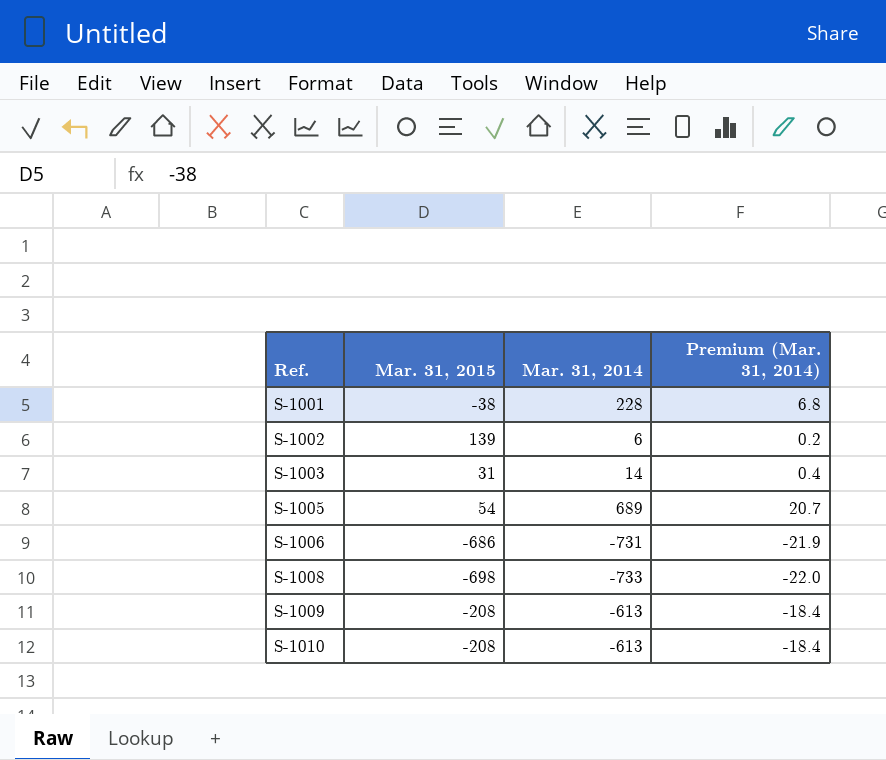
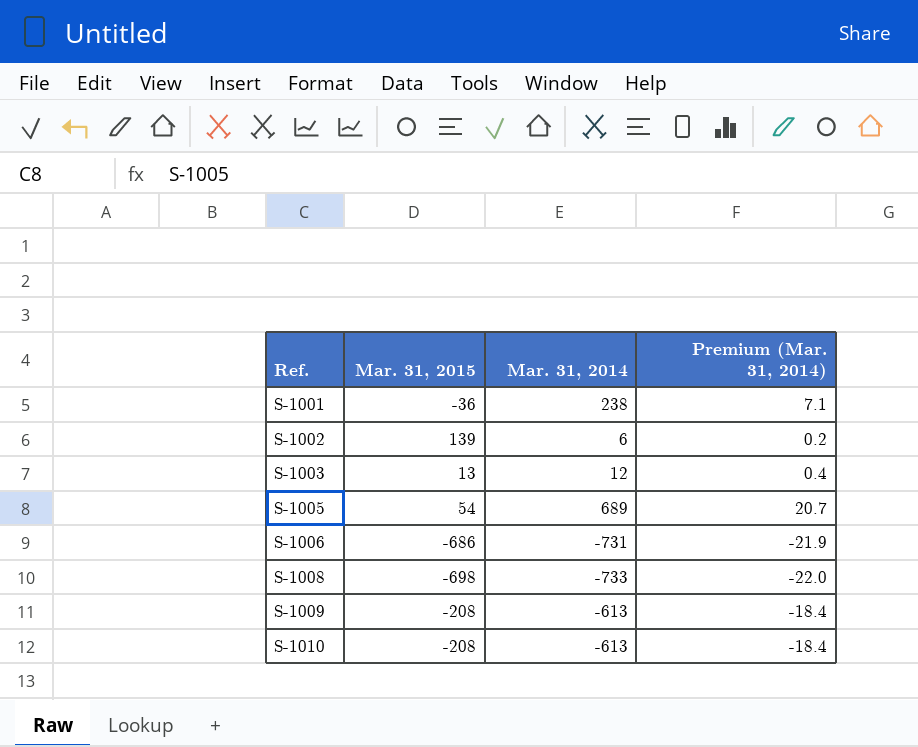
S-1001 | Mar. 31, 2015: -38 -> -36
S-1001 | Mar. 31, 2014: 228 -> 238
S-1001 | Premium (Mar. 31, 2014): 6.8 -> 7.1
S-1003 | Mar. 31, 2015: 31 -> 13
S-1003 | Mar. 31, 2014: 14 -> 12

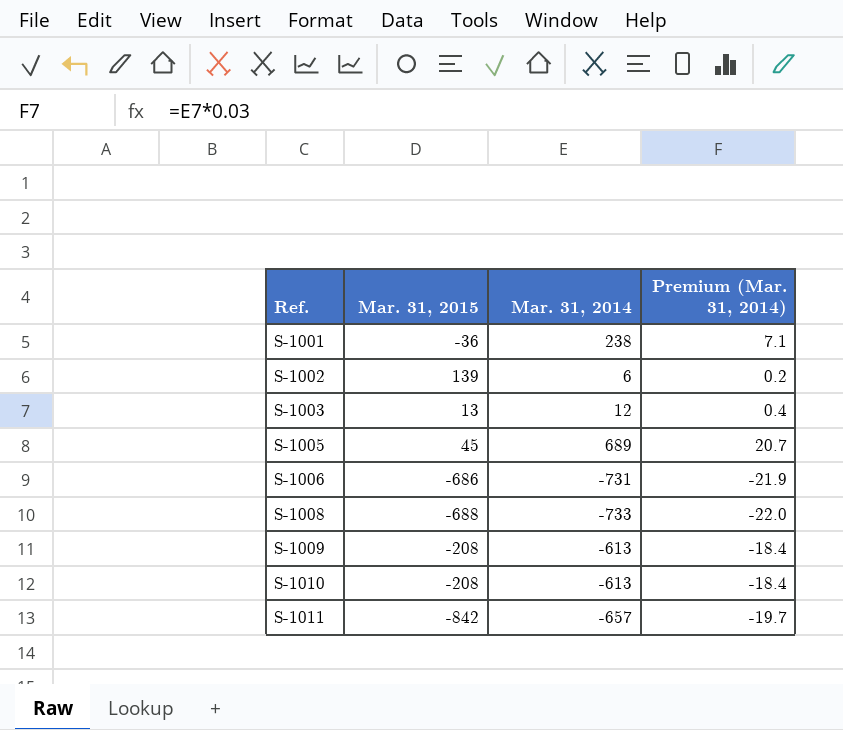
S-1005 | Mar. 31, 2015: 54 -> 45
S-1008 | Mar. 31, 2015: -698 -> -688
row S-1011: none -> -842 | -657 | -19.7

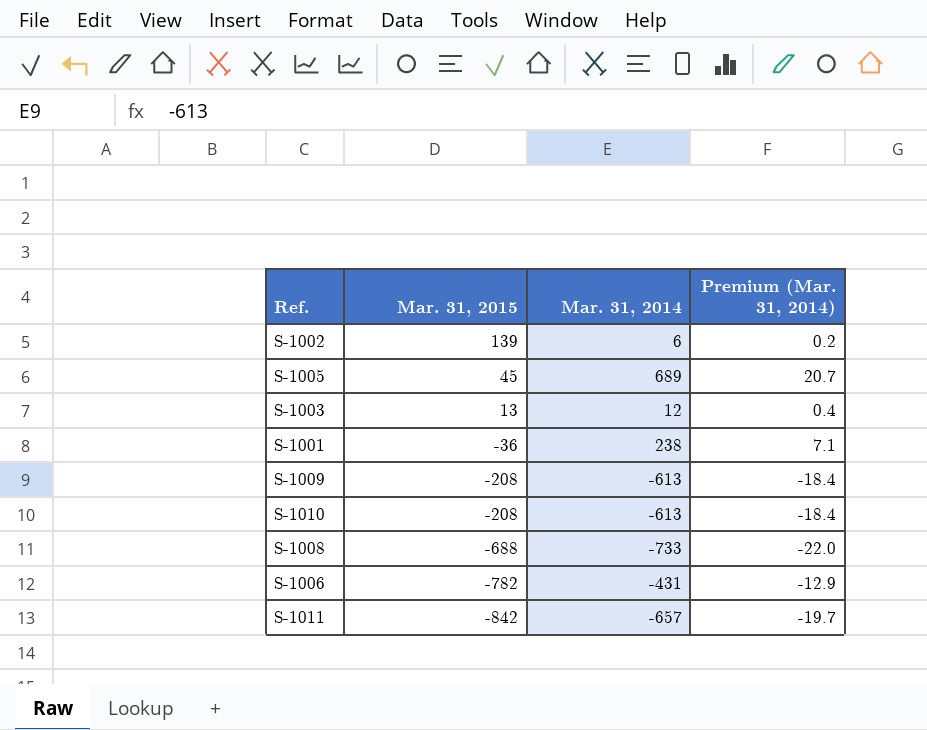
row order: Ref. ascending -> Mar. 31, 2015 descending
S-1006 | Mar. 31, 2015: -686 -> -782
S-1006 | Mar. 31, 2014: -731 -> -431
S-1006 | Premium (Mar. 31, 2014): -21.9 -> -12.9

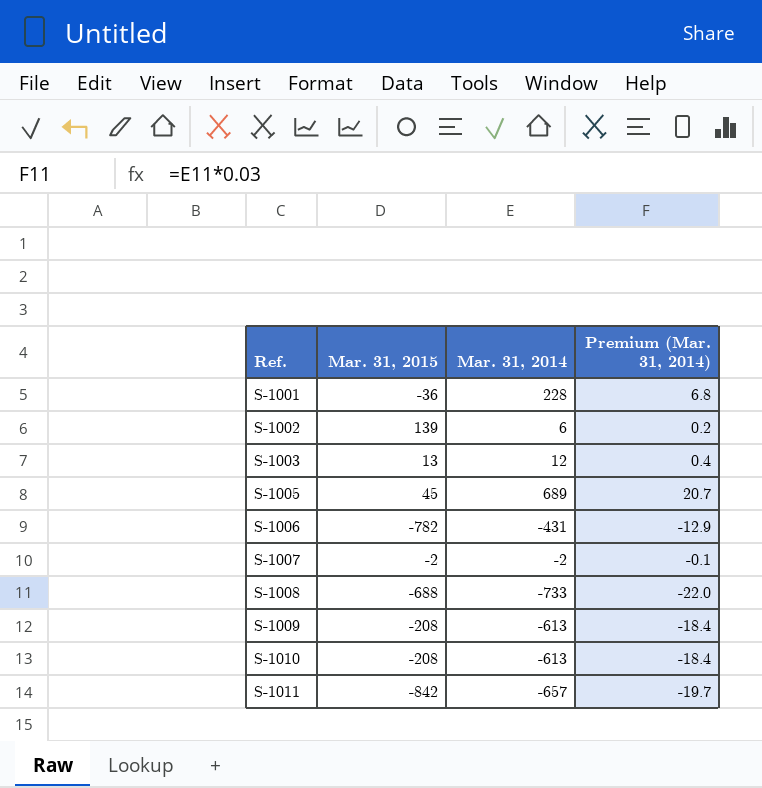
row order: Mar. 31, 2015 descending -> Ref. ascending
S-1001 | Mar. 31, 2014: 238 -> 228
S-1001 | Premium (Mar. 31, 2014): 7.1 -> 6.8
row S-1007: none -> -2 | -2 | -0.1

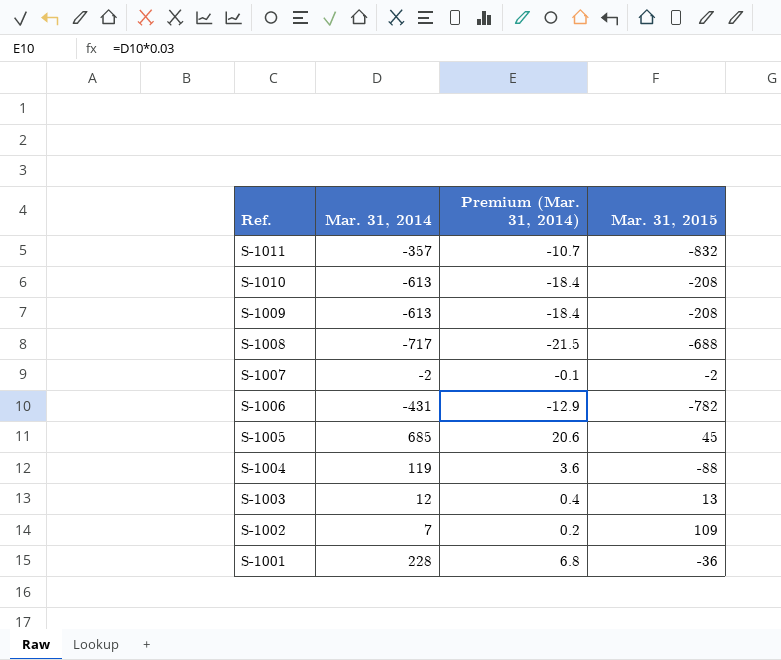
row order: Ref. ascending -> Ref. descending
column Mar. 31, 2015 | position: 2 -> 4
S-1011 | Mar. 31, 2014: -657 -> -357
S-1011 | Premium (Mar. 31, 2014): -19.7 -> -10.7
S-1011 | Mar. 31, 2015: -842 -> -832
S-1008 | Mar. 31, 2014: -733 -> -717
S-1008 | Premium (Mar. 31, 2014): -22.0 -> -21.5
S-1005 | Mar. 31, 2014: 689 -> 685
S-1005 | Premium (Mar. 31, 2014): 20.7 -> 20.6
row S-1004: none -> 119 | 3.6 | -88
S-1002 | Mar. 31, 2014: 6 -> 7
S-1002 | Mar. 31, 2015: 139 -> 109

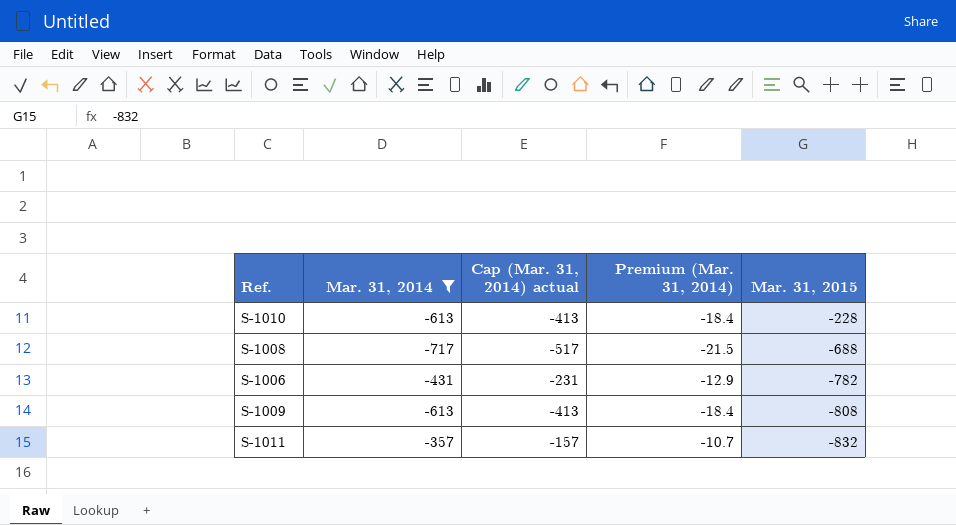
filter: none -> Mar. 31, 2014 <= -357
row order: Ref. descending -> Mar. 31, 2015 descending
column Cap (Mar. 31, 2014) actual | formula: none -> [Mar. 31, 2014] + 200
S-1010 | Mar. 31, 2015: -208 -> -228
S-1009 | Mar. 31, 2015: -208 -> -808

